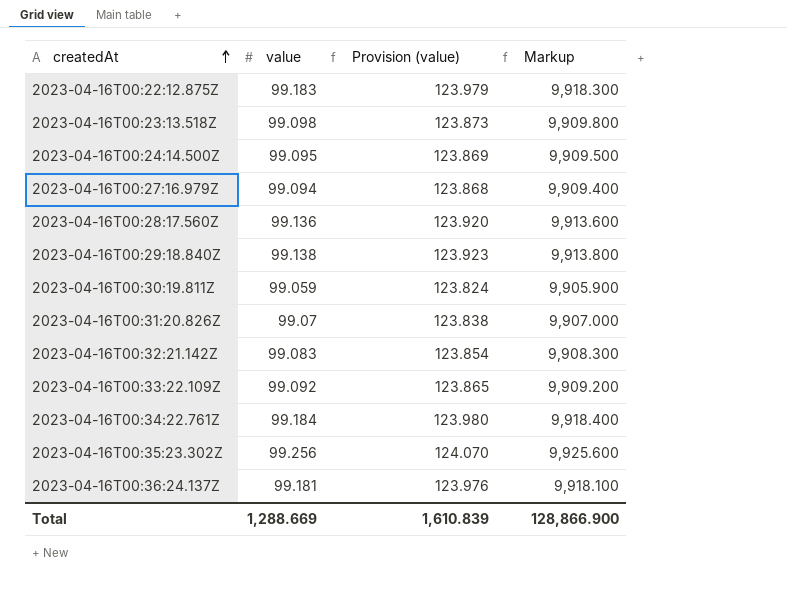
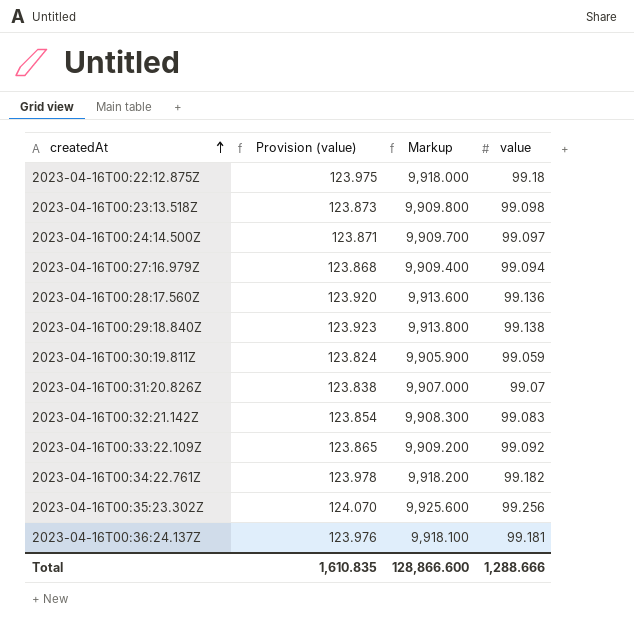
column value | position: 2 -> 4
2023-04-16T00:22:12.875Z | Provision (value): 123.979 -> 123.975
2023-04-16T00:22:12.875Z | Markup: 9,918.300 -> 9,918.000
2023-04-16T00:22:12.875Z | value: 99.183 -> 99.18
2023-04-16T00:24:14.500Z | Provision (value): 123.869 -> 123.871
2023-04-16T00:24:14.500Z | Markup: 9,909.500 -> 9,909.700
2023-04-16T00:24:14.500Z | value: 99.095 -> 99.097
2023-04-16T00:34:22.761Z | Provision (value): 123.980 -> 123.978
2023-04-16T00:34:22.761Z | Markup: 9,918.400 -> 9,918.200
2023-04-16T00:34:22.761Z | value: 99.184 -> 99.182
Total | Provision (value): 1,610.839 -> 1,610.835
Total | Markup: 128,866.900 -> 128,866.600
Total | value: 1,288.669 -> 1,288.666

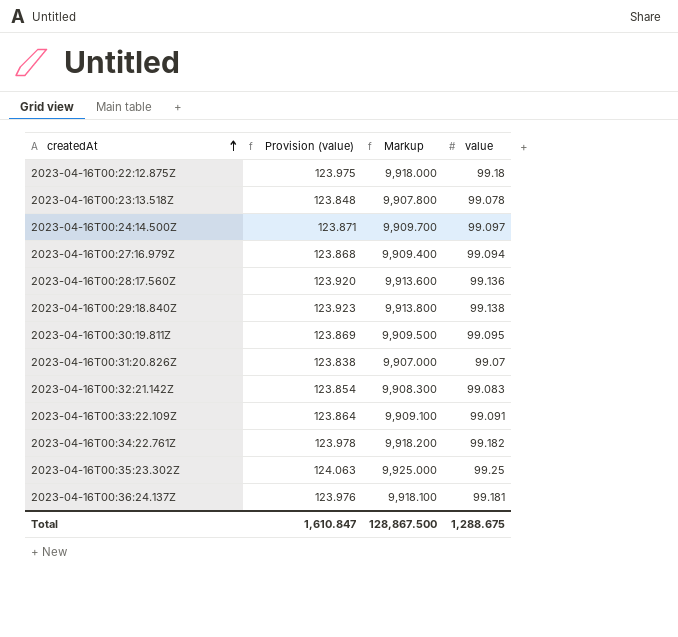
2023-04-16T00:23:13.518Z | Provision (value): 123.873 -> 123.848
2023-04-16T00:23:13.518Z | Markup: 9,909.800 -> 9,907.800
2023-04-16T00:23:13.518Z | value: 99.098 -> 99.078
2023-04-16T00:30:19.811Z | Provision (value): 123.824 -> 123.869
2023-04-16T00:30:19.811Z | Markup: 9,905.900 -> 9,909.500
2023-04-16T00:30:19.811Z | value: 99.059 -> 99.095
2023-04-16T00:33:22.109Z | Provision (value): 123.865 -> 123.864
2023-04-16T00:33:22.109Z | Markup: 9,909.200 -> 9,909.100
2023-04-16T00:33:22.109Z | value: 99.092 -> 99.091
2023-04-16T00:35:23.302Z | Provision (value): 124.070 -> 124.063
2023-04-16T00:35:23.302Z | Markup: 9,925.600 -> 9,925.000
2023-04-16T00:35:23.302Z | value: 99.256 -> 99.25
Total | Provision (value): 1,610.835 -> 1,610.847
Total | Markup: 128,866.600 -> 128,867.500
Total | value: 1,288.666 -> 1,288.675

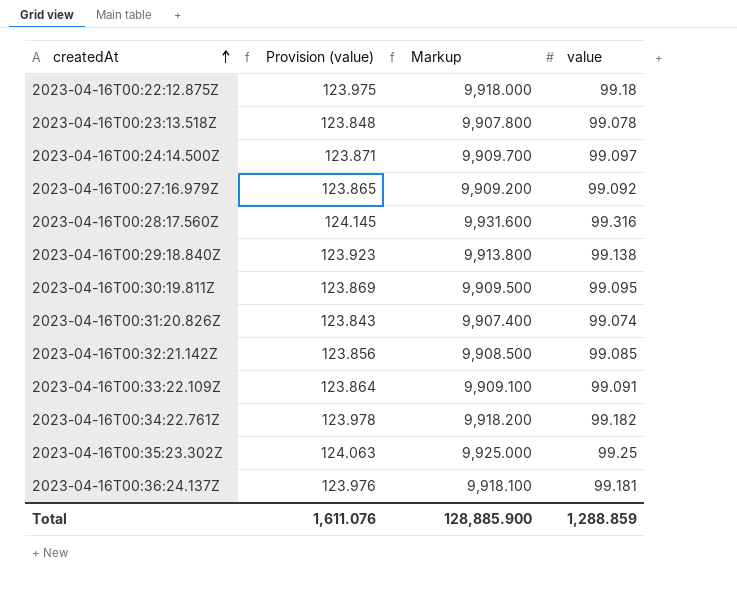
2023-04-16T00:27:16.979Z | Provision (value): 123.868 -> 123.865
2023-04-16T00:27:16.979Z | Markup: 9,909.400 -> 9,909.200
2023-04-16T00:27:16.979Z | value: 99.094 -> 99.092
2023-04-16T00:28:17.560Z | Provision (value): 123.920 -> 124.145
2023-04-16T00:28:17.560Z | Markup: 9,913.600 -> 9,931.600
2023-04-16T00:28:17.560Z | value: 99.136 -> 99.316
2023-04-16T00:31:20.826Z | Provision (value): 123.838 -> 123.843
2023-04-16T00:31:20.826Z | Markup: 9,907.000 -> 9,907.400
2023-04-16T00:31:20.826Z | value: 99.07 -> 99.074
2023-04-16T00:32:21.142Z | Provision (value): 123.854 -> 123.856
2023-04-16T00:32:21.142Z | Markup: 9,908.300 -> 9,908.500
2023-04-16T00:32:21.142Z | value: 99.083 -> 99.085
Total | Provision (value): 1,610.847 -> 1,611.076
Total | Markup: 128,867.500 -> 128,885.900
Total | value: 1,288.675 -> 1,288.859

